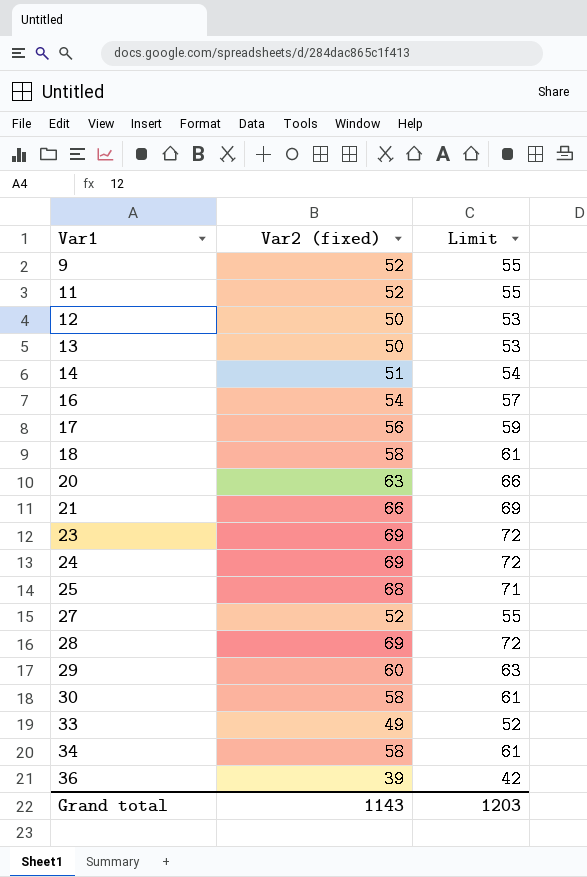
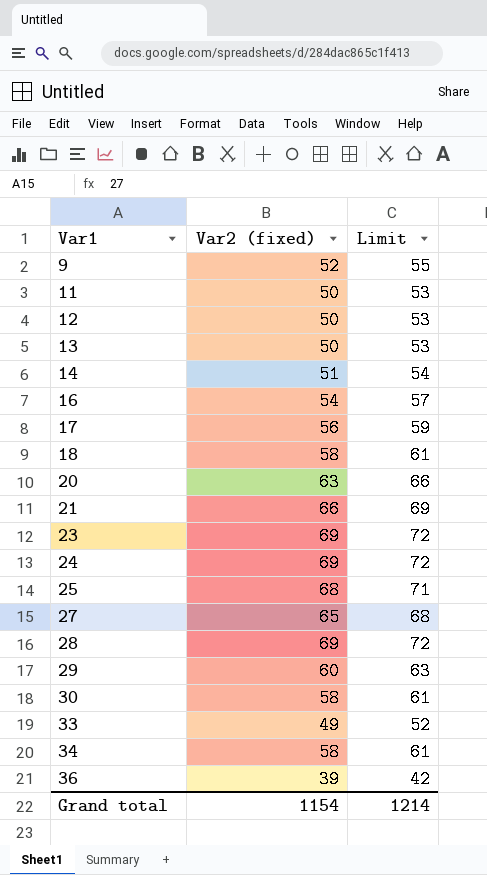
11 | Var2 (fixed): 52 -> 50
11 | Limit: 55 -> 53
27 | Var2 (fixed): 52 -> 65
27 | Limit: 55 -> 68
Grand total | Var2 (fixed): 1143 -> 1154
Grand total | Limit: 1203 -> 1214

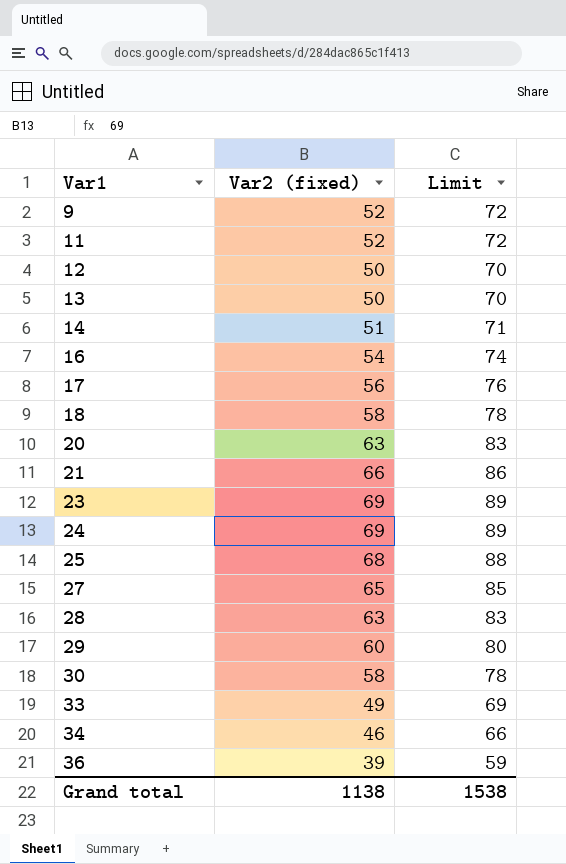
column Limit | formula: [Var2 (fixed)] + 3 -> [Var2 (fixed)] + 20
11 | Var2 (fixed): 50 -> 52
28 | Var2 (fixed): 69 -> 63
34 | Var2 (fixed): 58 -> 46
Grand total | Var2 (fixed): 1154 -> 1138
Grand total | Limit: 1214 -> 1538

